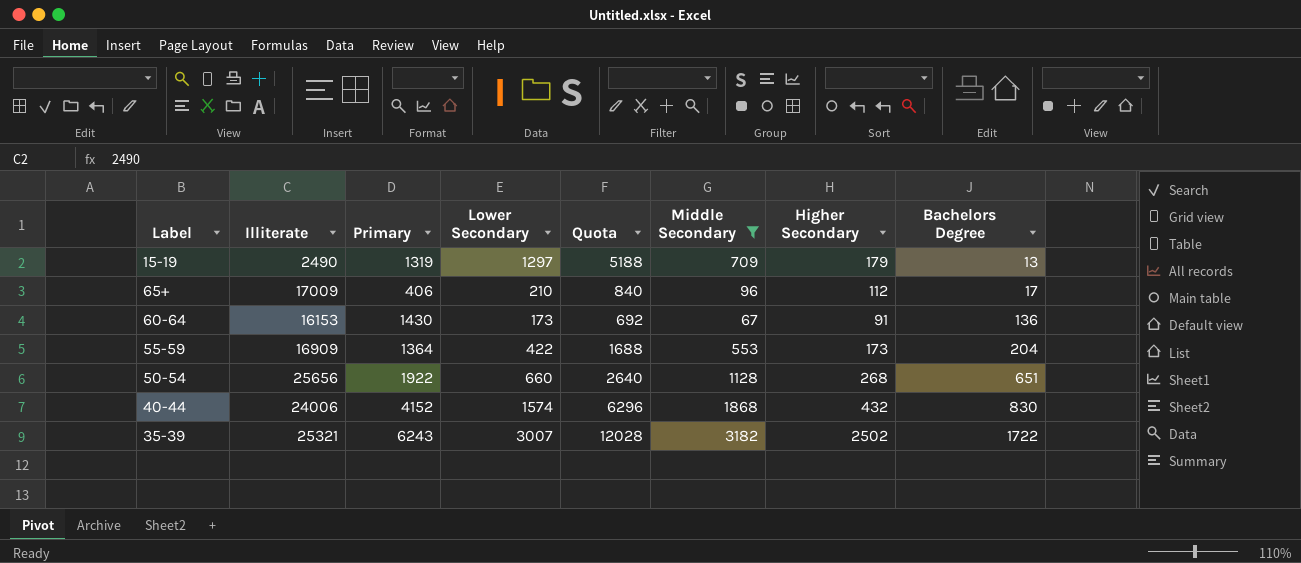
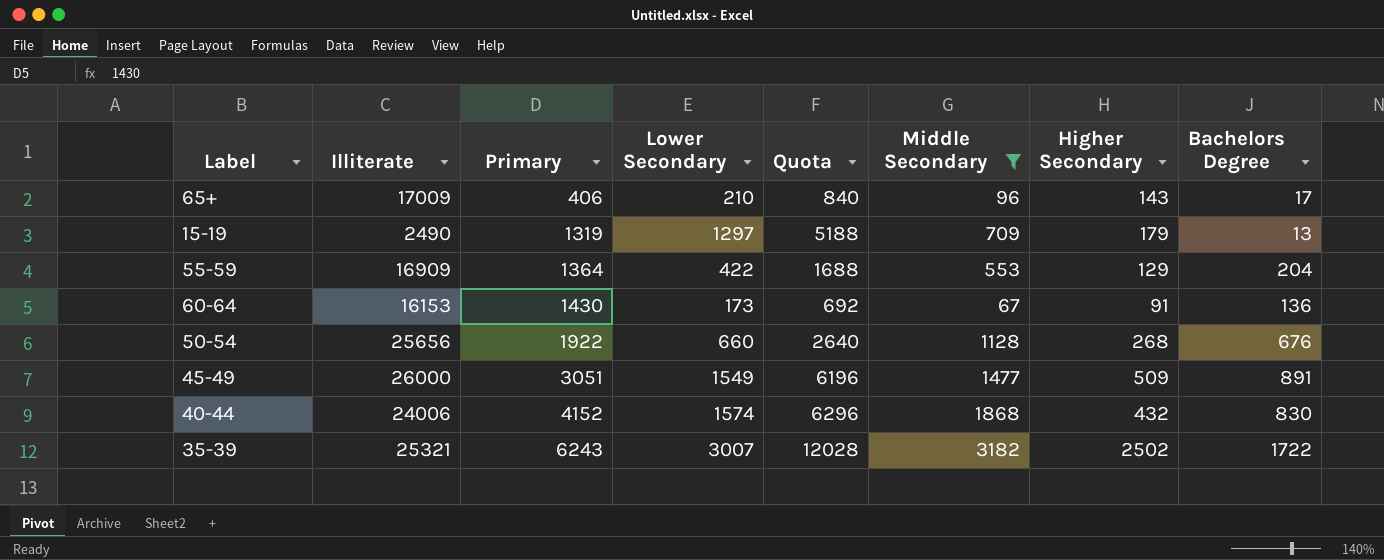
row order: Bachelors Degree ascending -> Primary ascending
65+ | Higher Secondary: 112 -> 143
55-59 | Higher Secondary: 173 -> 129
50-54 | Bachelors Degree: 651 -> 676
row 45-49: none -> 26000 | 3051 | 1549 | 6196 | 1477 | 509 | 891

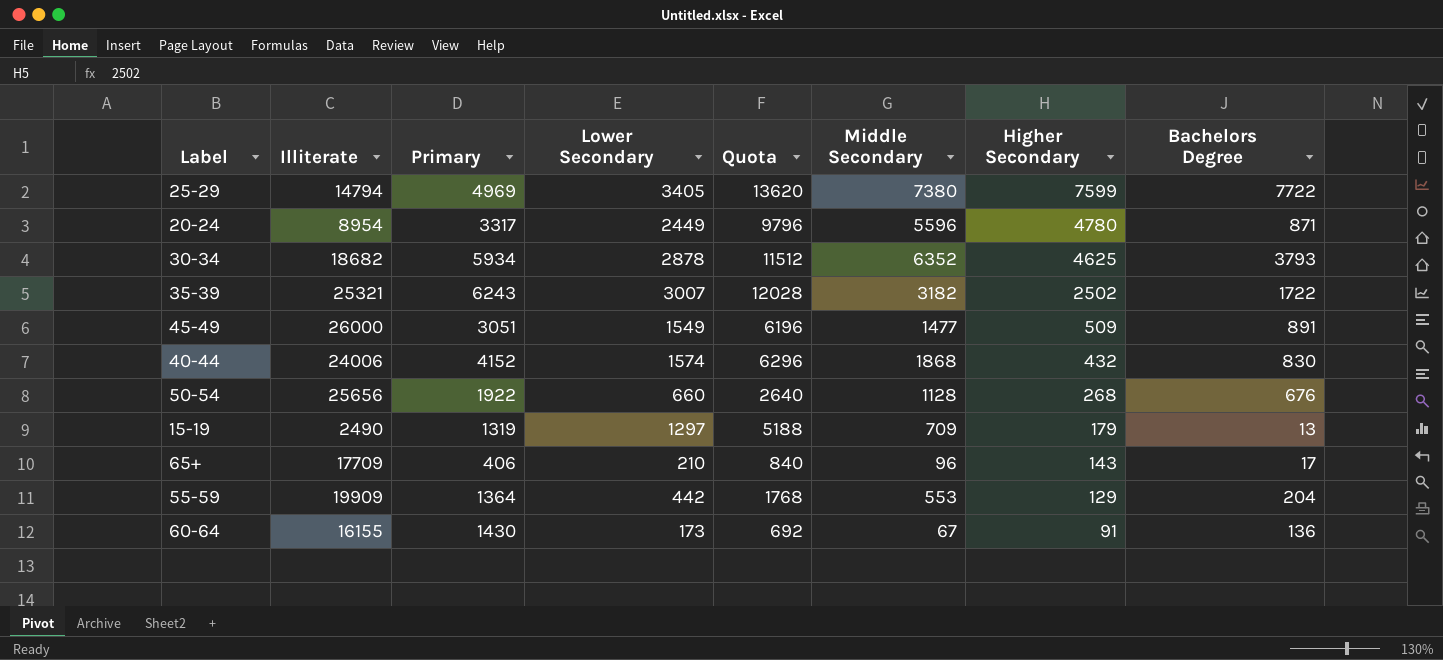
filter: Middle Secondary <= 3182 -> none
row order: Primary ascending -> Higher Secondary descending
65+ | Illiterate: 17009 -> 17709
55-59 | Illiterate: 16909 -> 19909
55-59 | Lower Secondary: 422 -> 442
55-59 | Quota: 1688 -> 1768
60-64 | Illiterate: 16153 -> 16155

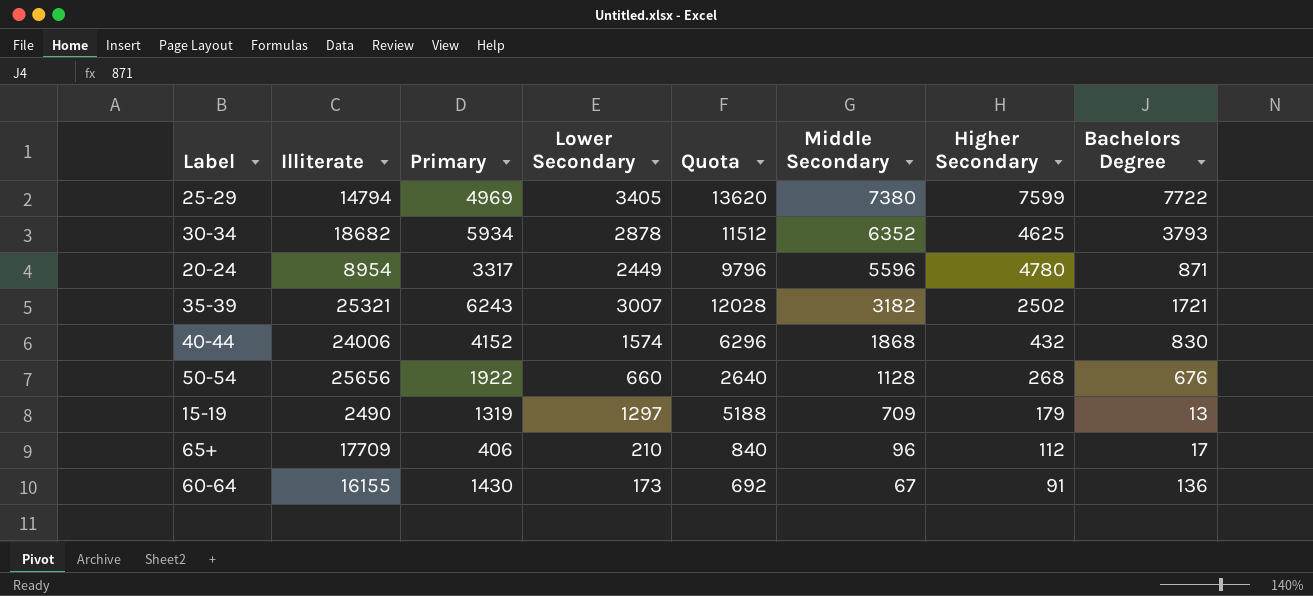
row order: Higher Secondary descending -> Middle Secondary descending
row 45-49: 26000 | 3051 | 1549 | 6196 | 1477 | 509 | 891 -> none
row 55-59: 19909 | 1364 | 442 | 1768 | 553 | 129 | 204 -> none
35-39 | Bachelors Degree: 1722 -> 1721
65+ | Higher Secondary: 143 -> 112

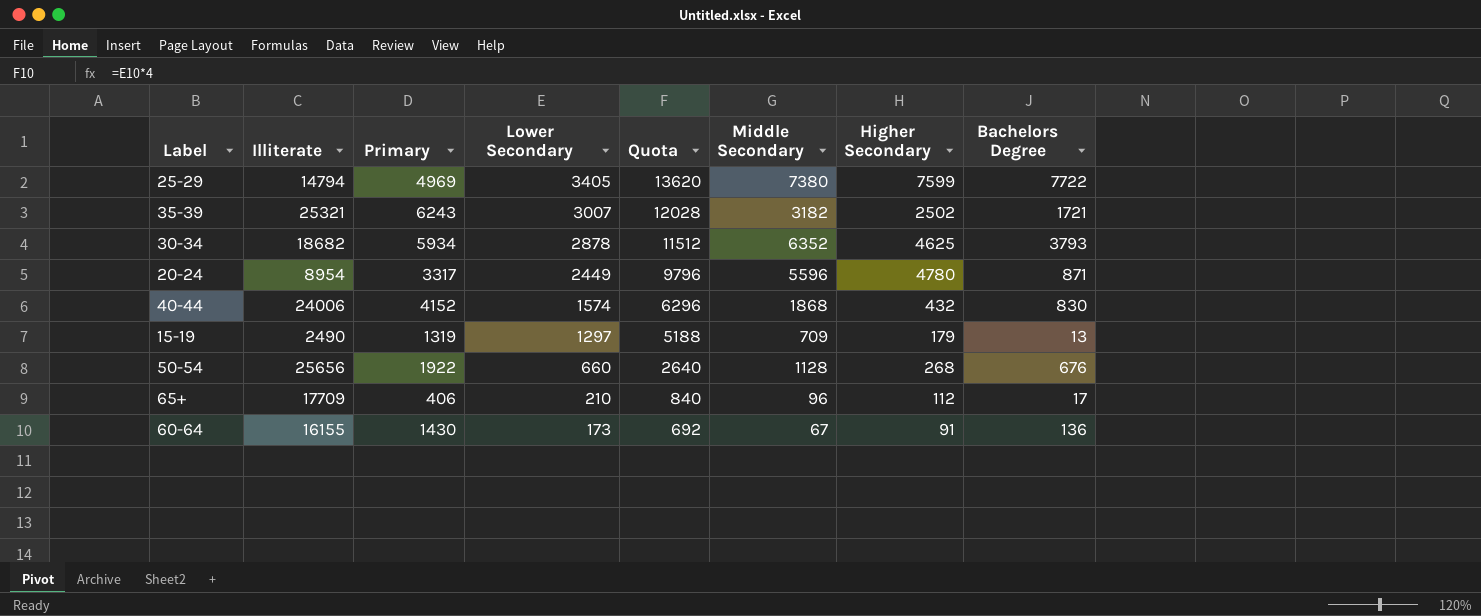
row order: Middle Secondary descending -> Lower Secondary descending

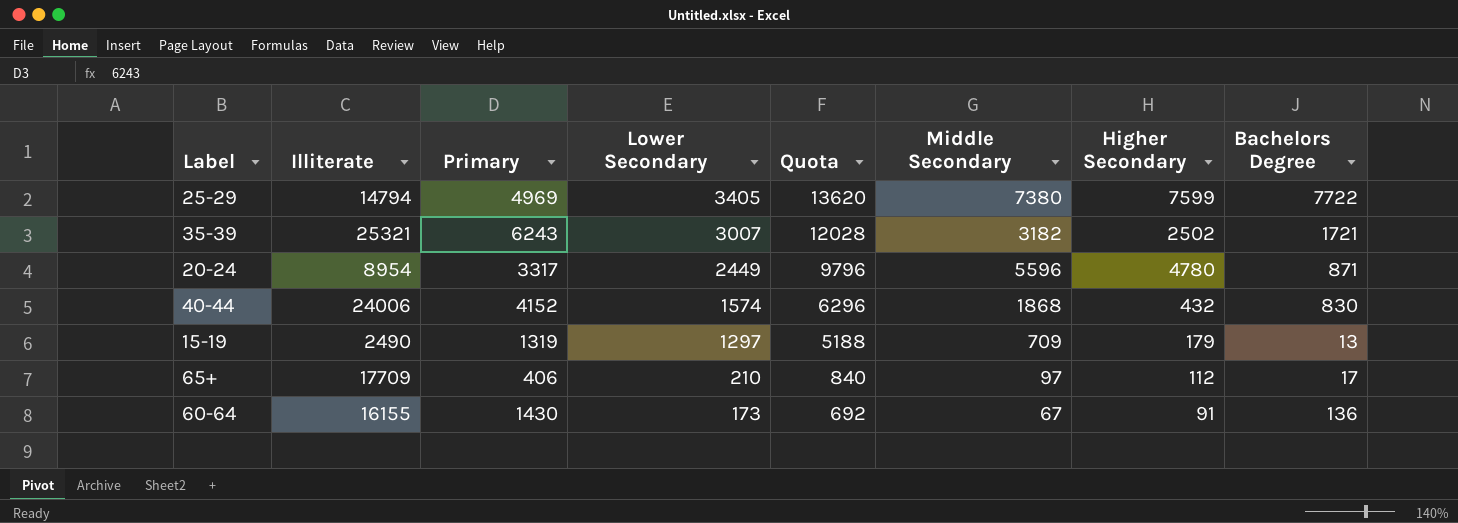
row 30-34: 18682 | 5934 | 2878 | 11512 | 6352 | 4625 | 3793 -> none
row 50-54: 25656 | 1922 | 660 | 2640 | 1128 | 268 | 676 -> none
65+ | Middle Secondary: 96 -> 97

